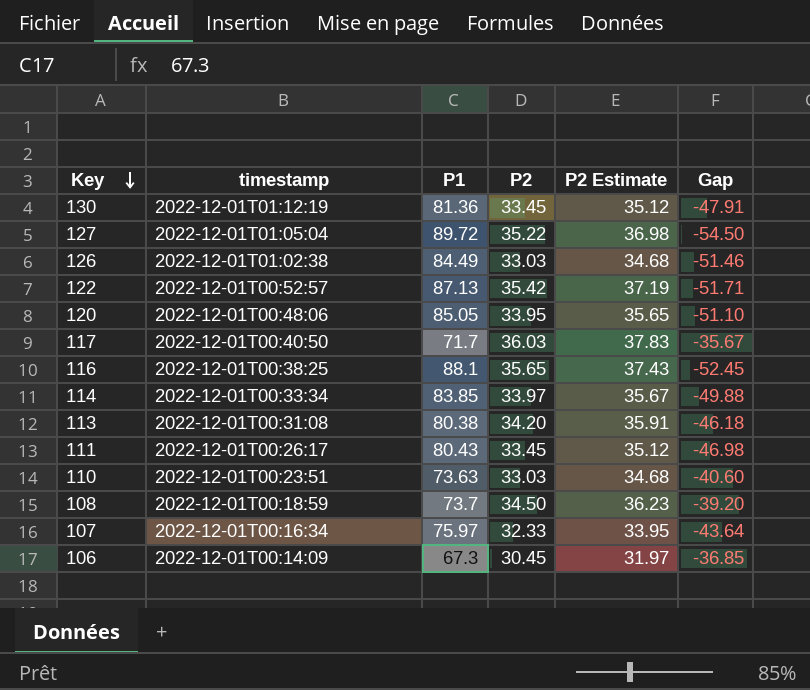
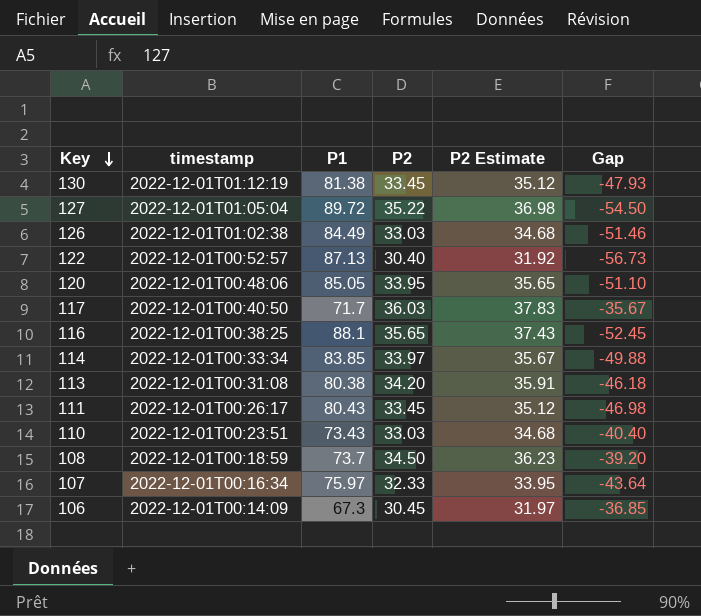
130 | P1: 81.36 -> 81.38
130 | Gap: -47.91 -> -47.93
122 | P2: 35.42 -> 30.40
122 | P2 Estimate: 37.19 -> 31.92
122 | Gap: -51.71 -> -56.73
110 | P1: 73.63 -> 73.43
110 | Gap: -40.60 -> -40.40

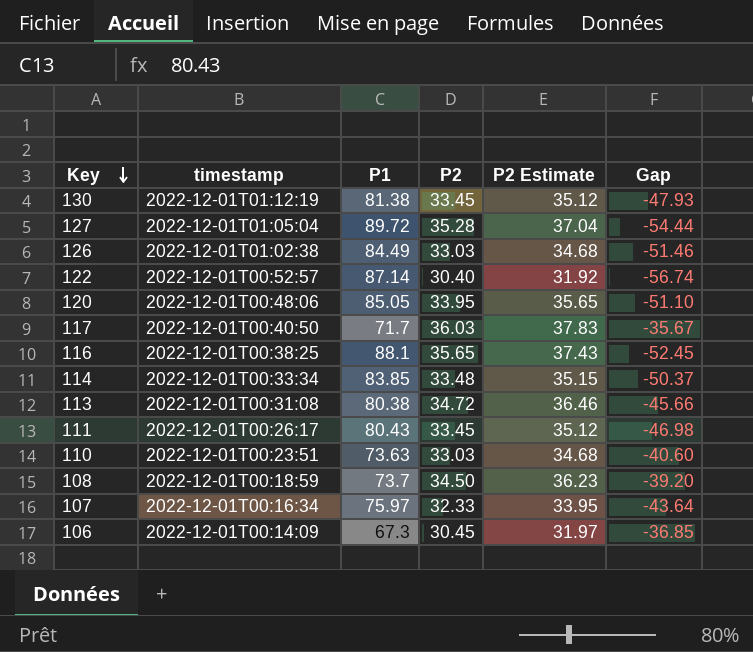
127 | P2: 35.22 -> 35.28
127 | P2 Estimate: 36.98 -> 37.04
127 | Gap: -54.50 -> -54.44
122 | P1: 87.13 -> 87.14
122 | Gap: -56.73 -> -56.74
114 | P2: 33.97 -> 33.48
114 | P2 Estimate: 35.67 -> 35.15
114 | Gap: -49.88 -> -50.37
113 | P2: 34.20 -> 34.72
113 | P2 Estimate: 35.91 -> 36.46
113 | Gap: -46.18 -> -45.66
110 | P1: 73.43 -> 73.63
110 | Gap: -40.40 -> -40.60

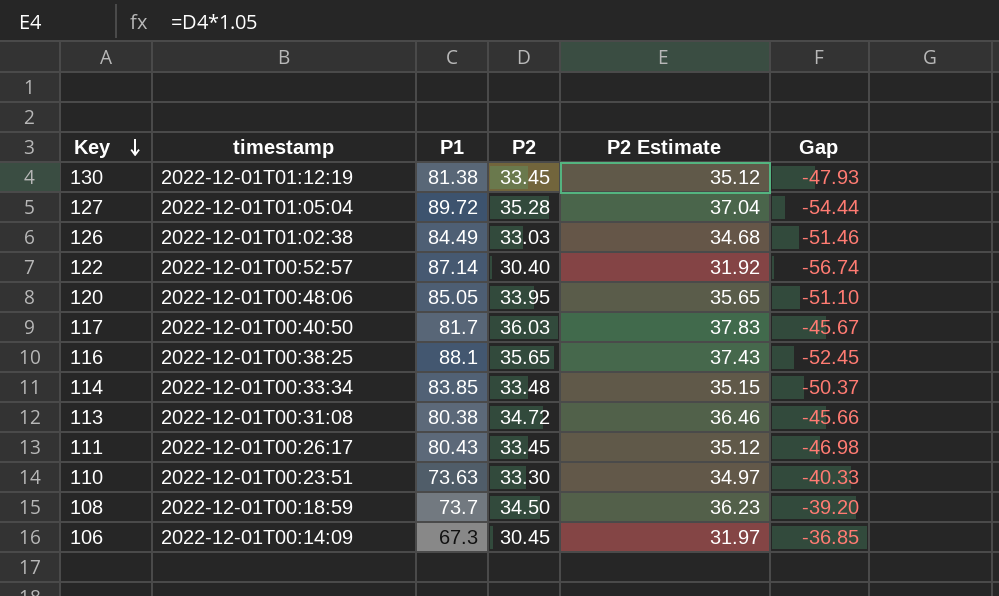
row 107: 2022-12-01T00:16:34 | 75.97 | 32.33 | 33.95 | -43.64 -> none
117 | P1: 71.7 -> 81.7
117 | Gap: -35.67 -> -45.67
110 | P2: 33.03 -> 33.30
110 | P2 Estimate: 34.68 -> 34.97
110 | Gap: -40.60 -> -40.33

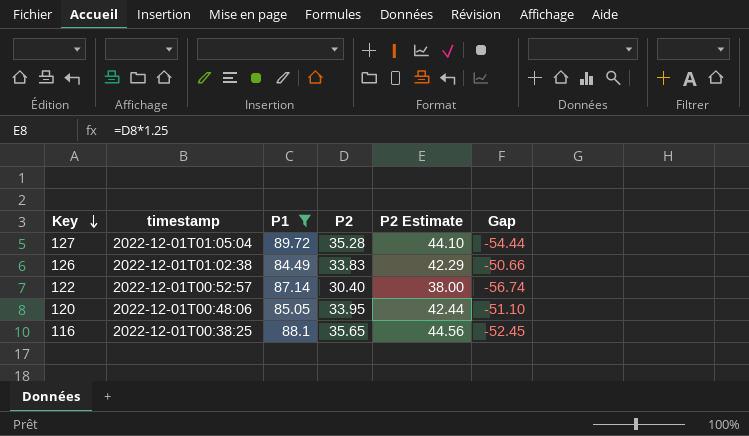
filter: none -> P1 >= 84.49
column P2 Estimate | formula: [P2] * 1.05 -> [P2] * 1.25
126 | P2: 33.03 -> 33.83
126 | Gap: -51.46 -> -50.66

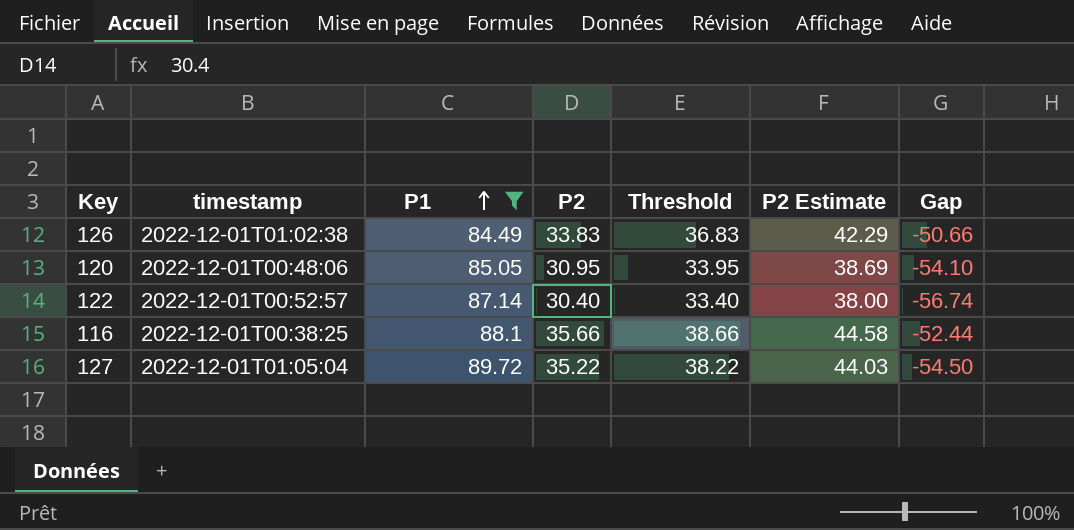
row order: Key descending -> P1 ascending
column Threshold | formula: none -> [P2] + 3
120 | P2: 33.95 -> 30.95
120 | P2 Estimate: 42.44 -> 38.69
120 | Gap: -51.10 -> -54.10
116 | P2: 35.65 -> 35.66
116 | P2 Estimate: 44.56 -> 44.58
116 | Gap: -52.45 -> -52.44
127 | P2: 35.28 -> 35.22
127 | P2 Estimate: 44.10 -> 44.03
127 | Gap: -54.44 -> -54.50

